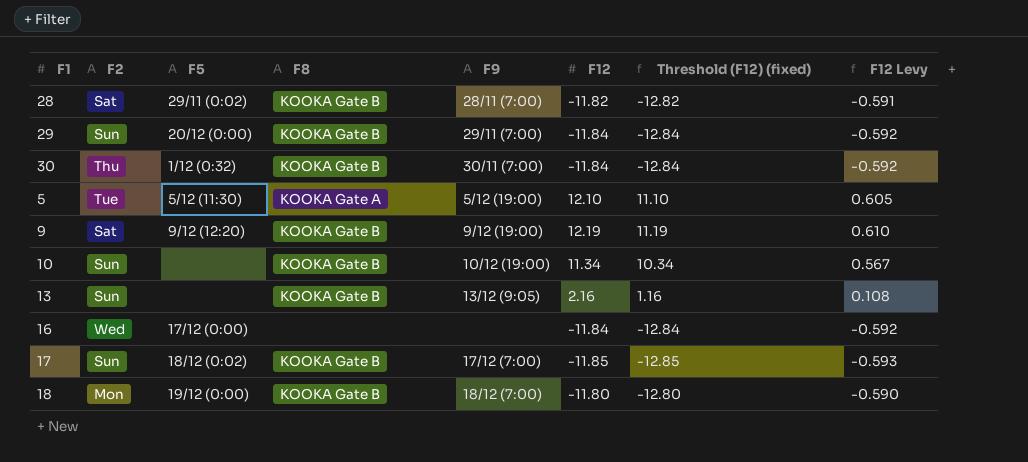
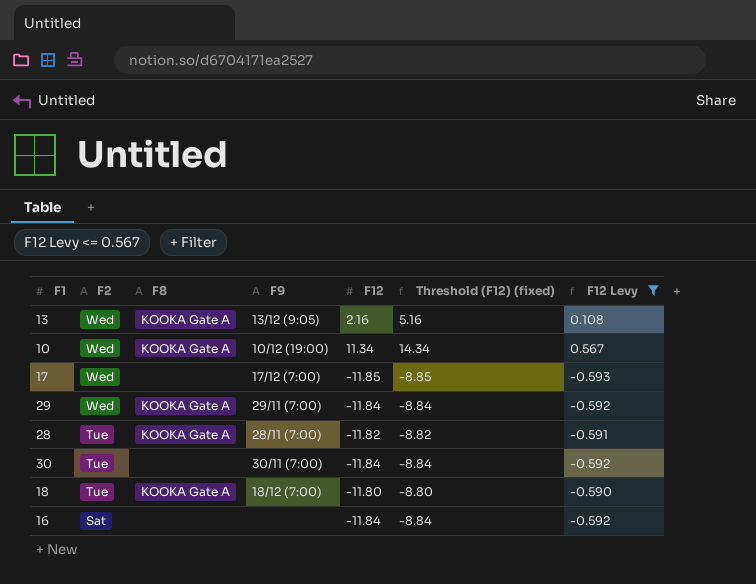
filter: none -> F12 Levy <= 0.567
row order: none -> F2 descending
column F5 | position: 3 -> none
column Threshold (F12) (fixed) | formula: [F12] - 1 -> [F12] + 3
13 | F2: Sun -> Wed
13 | F8: KOOKA Gate B -> KOOKA Gate A
10 | F2: Sun -> Wed
10 | F8: KOOKA Gate B -> KOOKA Gate A
17 | F2: Sun -> Wed
17 | F8: KOOKA Gate B -> none
29 | F2: Sun -> Wed
29 | F8: KOOKA Gate B -> KOOKA Gate A
28 | F2: Sat -> Tue
28 | F8: KOOKA Gate B -> KOOKA Gate A
30 | F2: Thu -> Tue
30 | F8: KOOKA Gate B -> none
18 | F2: Mon -> Tue
18 | F8: KOOKA Gate B -> KOOKA Gate A
16 | F2: Wed -> Sat

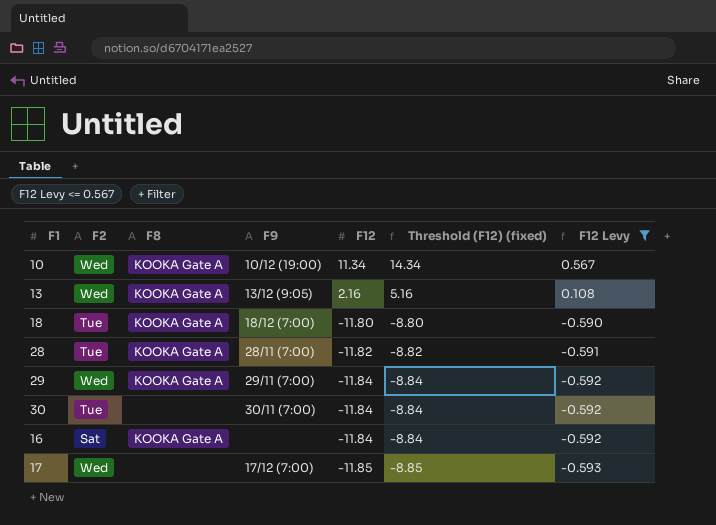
row order: F2 descending -> F12 descending
16 | F8: none -> KOOKA Gate A

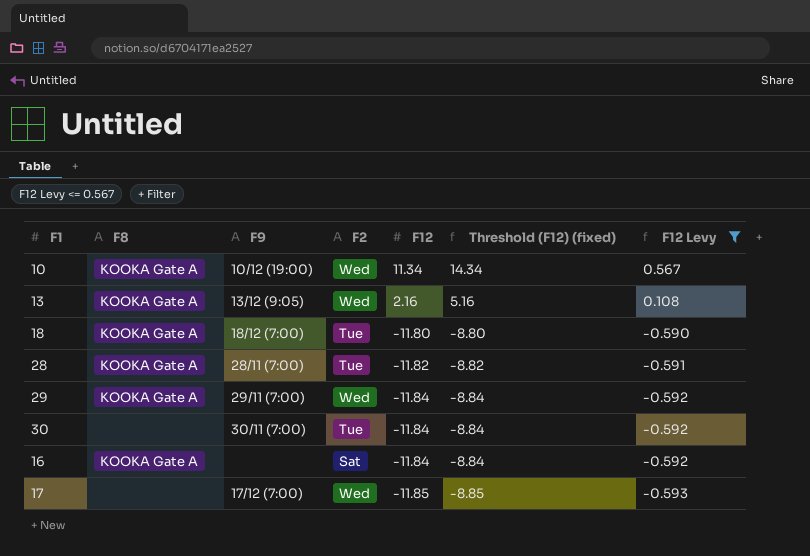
column F2 | position: 2 -> 4

